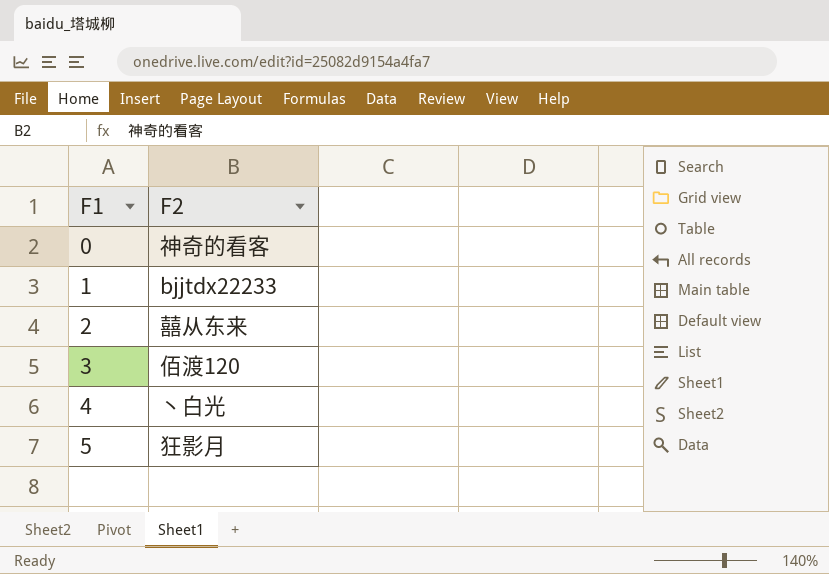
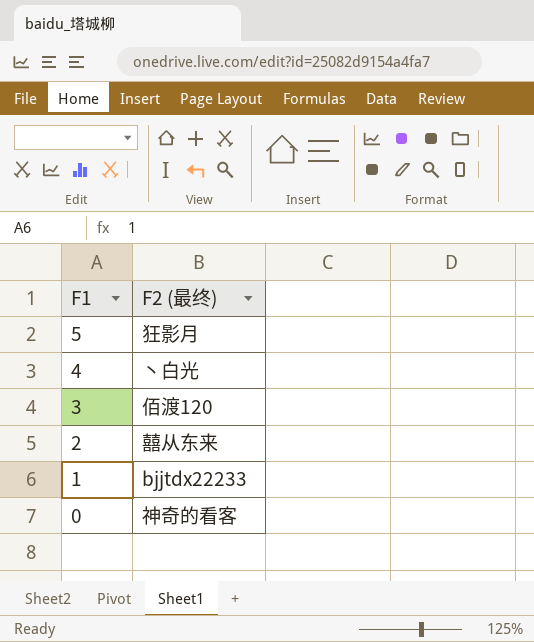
row order: F1 ascending -> F1 descending
column name: F2 -> F2 (最终)

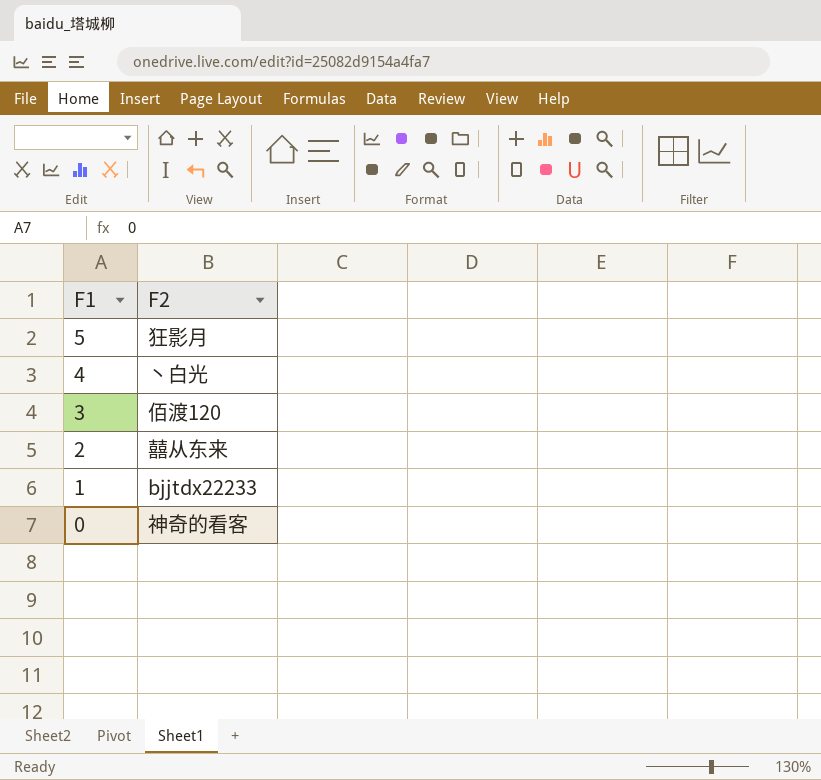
column name: F2 (最终) -> F2

